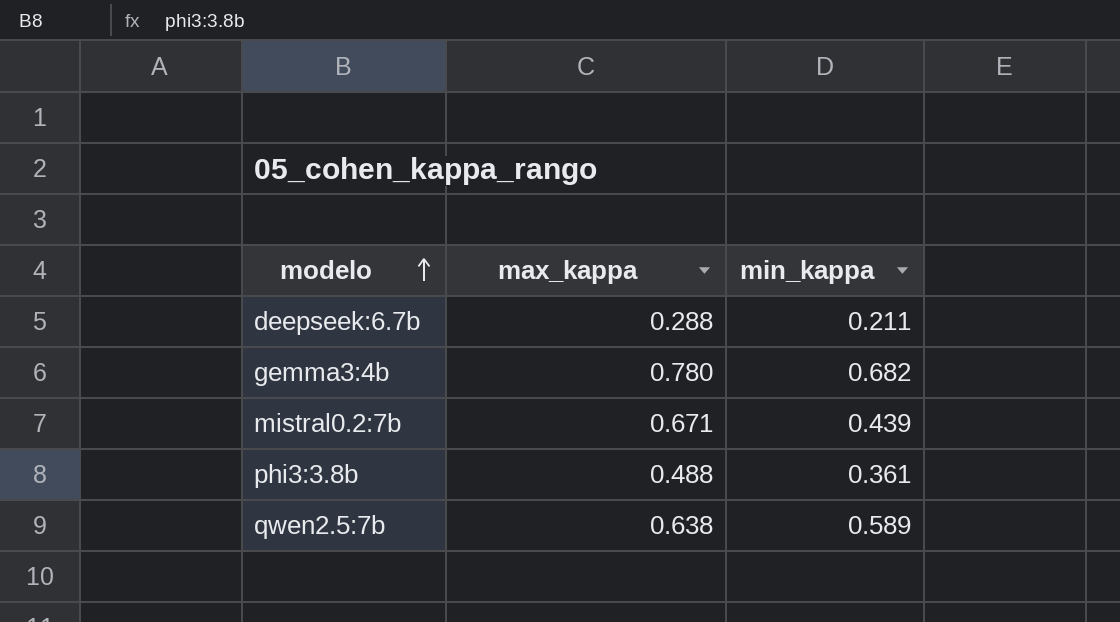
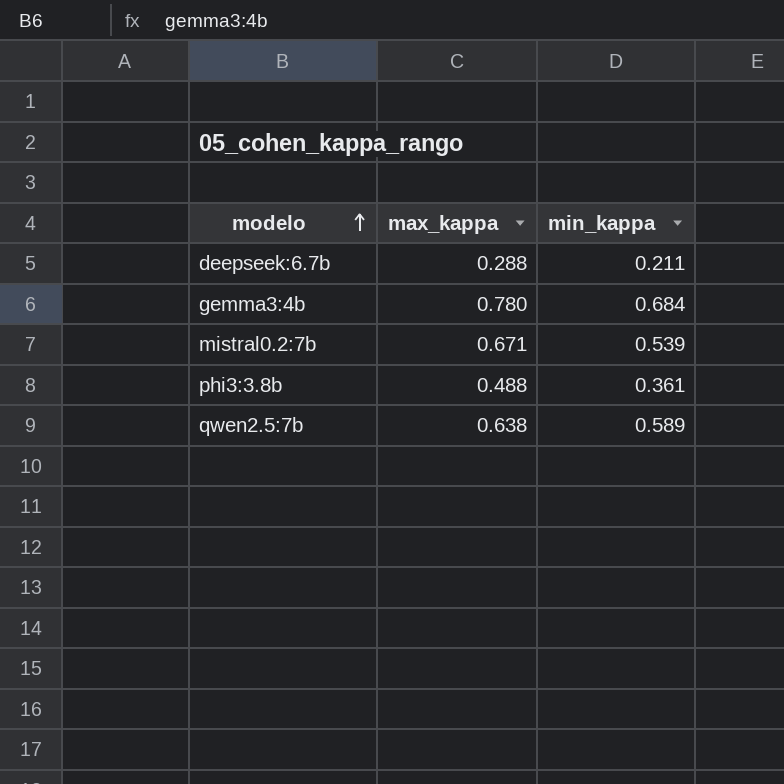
gemma3:4b | min_kappa: 0.682 -> 0.684
mistral0.2:7b | min_kappa: 0.439 -> 0.539

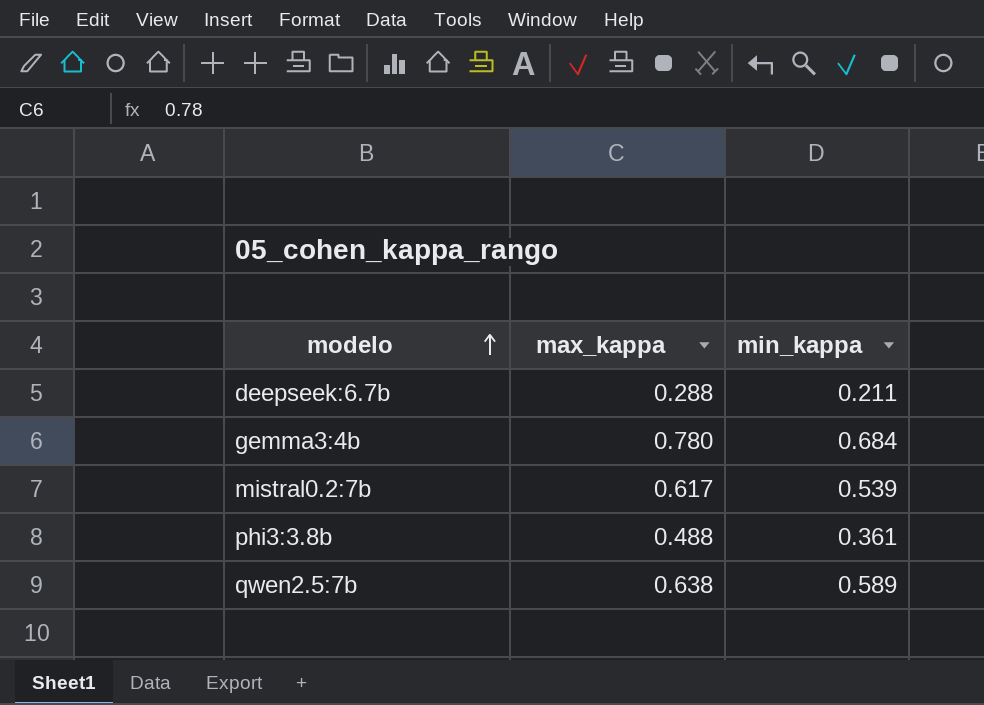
mistral0.2:7b | max_kappa: 0.671 -> 0.617

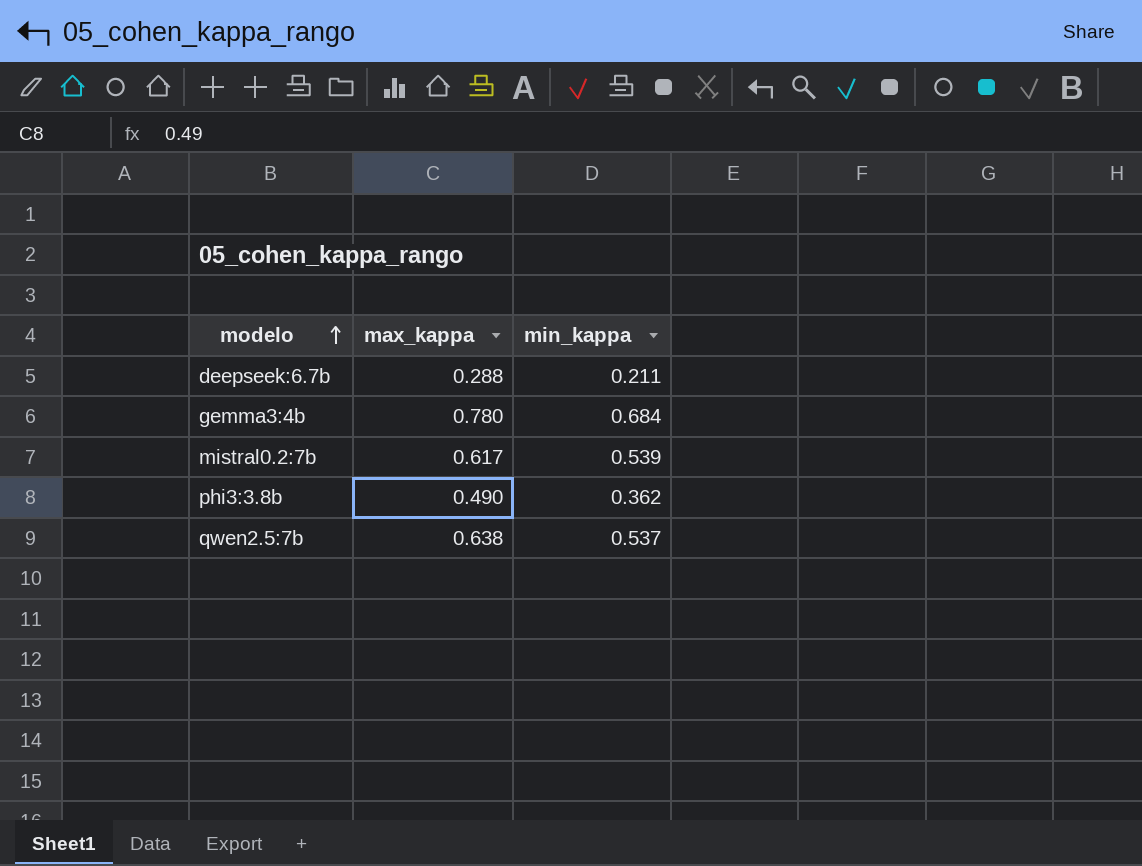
phi3:3.8b | max_kappa: 0.488 -> 0.490
phi3:3.8b | min_kappa: 0.361 -> 0.362
qwen2.5:7b | min_kappa: 0.589 -> 0.537

